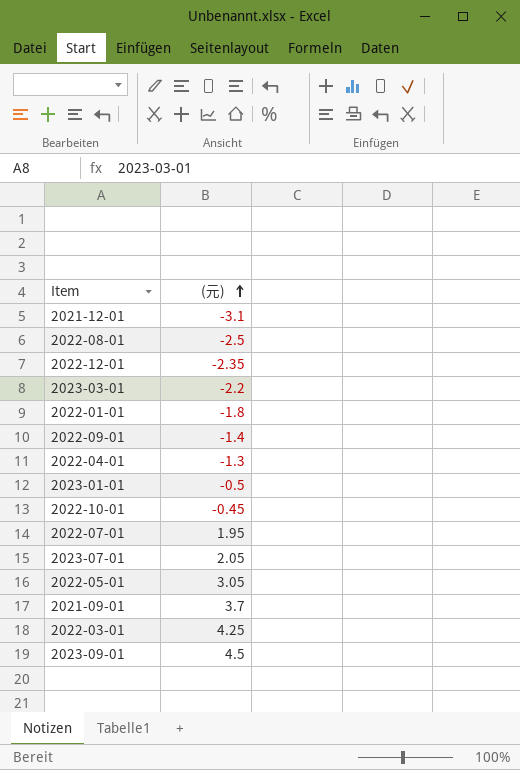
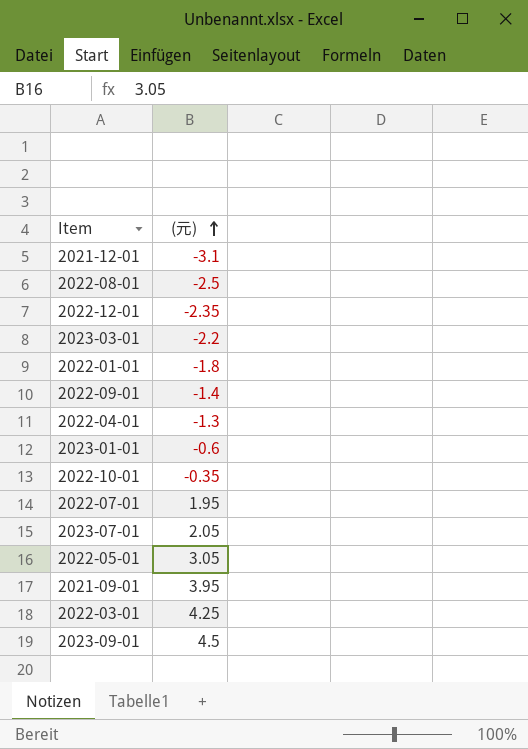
2023-01-01 | (元): -0.5 -> -0.6
2022-10-01 | (元): -0.45 -> -0.35
2021-09-01 | (元): 3.7 -> 3.95

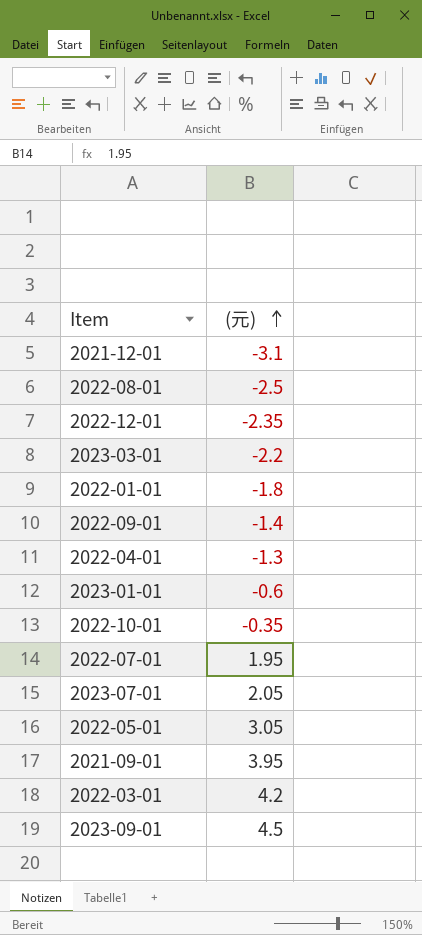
2022-03-01 | (元): 4.25 -> 4.2

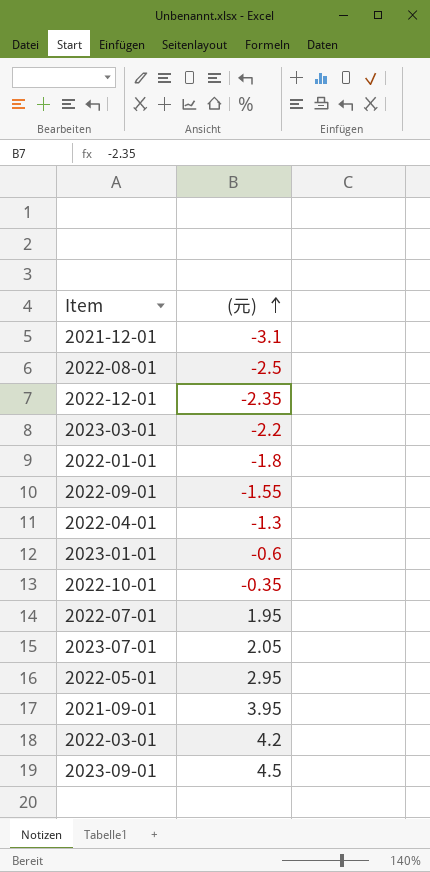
2022-09-01 | (元): -1.4 -> -1.55
2022-05-01 | (元): 3.05 -> 2.95

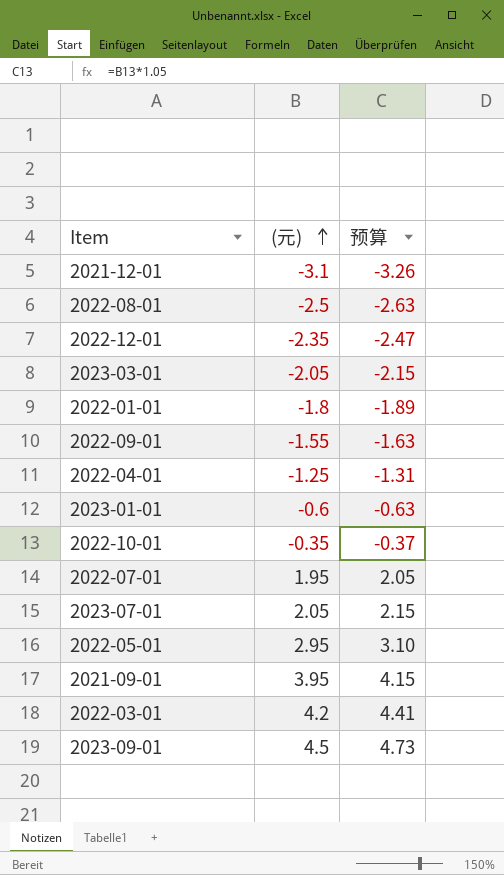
column 预算 | formula: none -> [(元)] * 1.05
2023-03-01 | (元): -2.2 -> -2.05
2022-04-01 | (元): -1.3 -> -1.25

